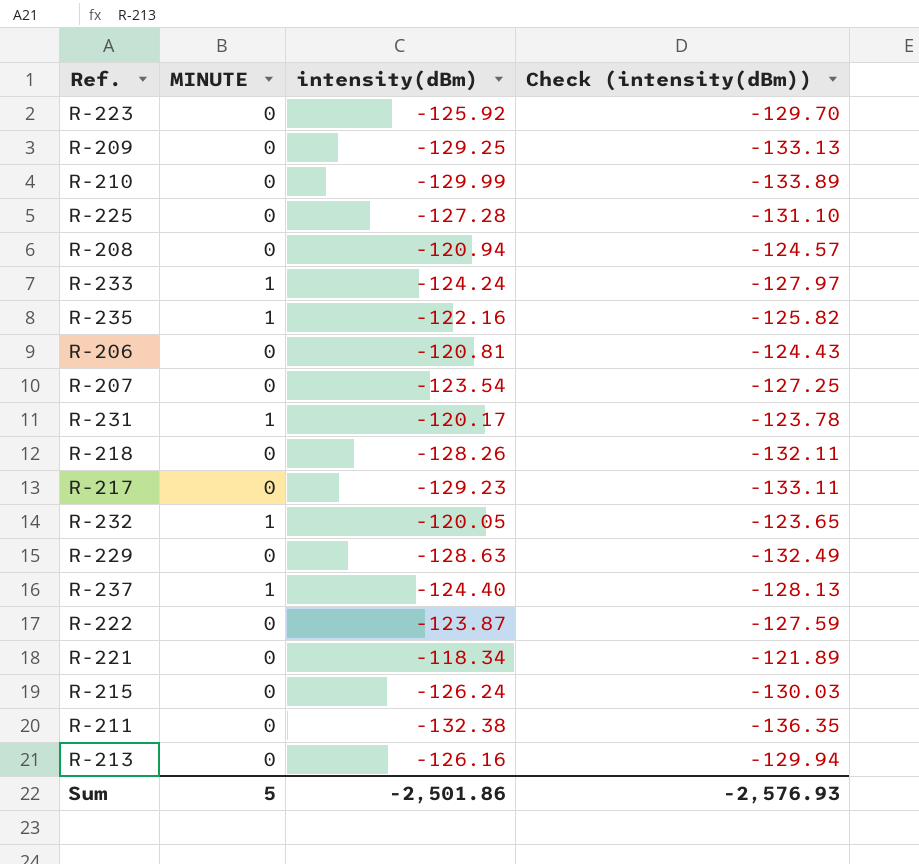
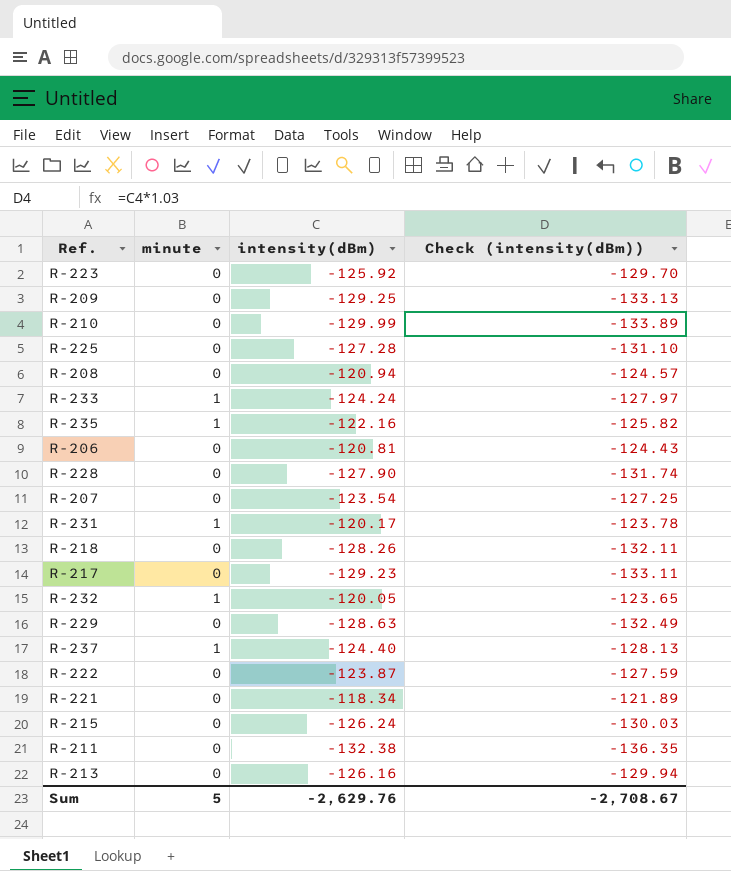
column name: MINUTE -> minute
row R-228: none -> 0 | -127.90 | -131.74
Sum | intensity(dBm): -2,501.86 -> -2,629.76
Sum | Check (intensity(dBm)): -2,576.93 -> -2,708.67

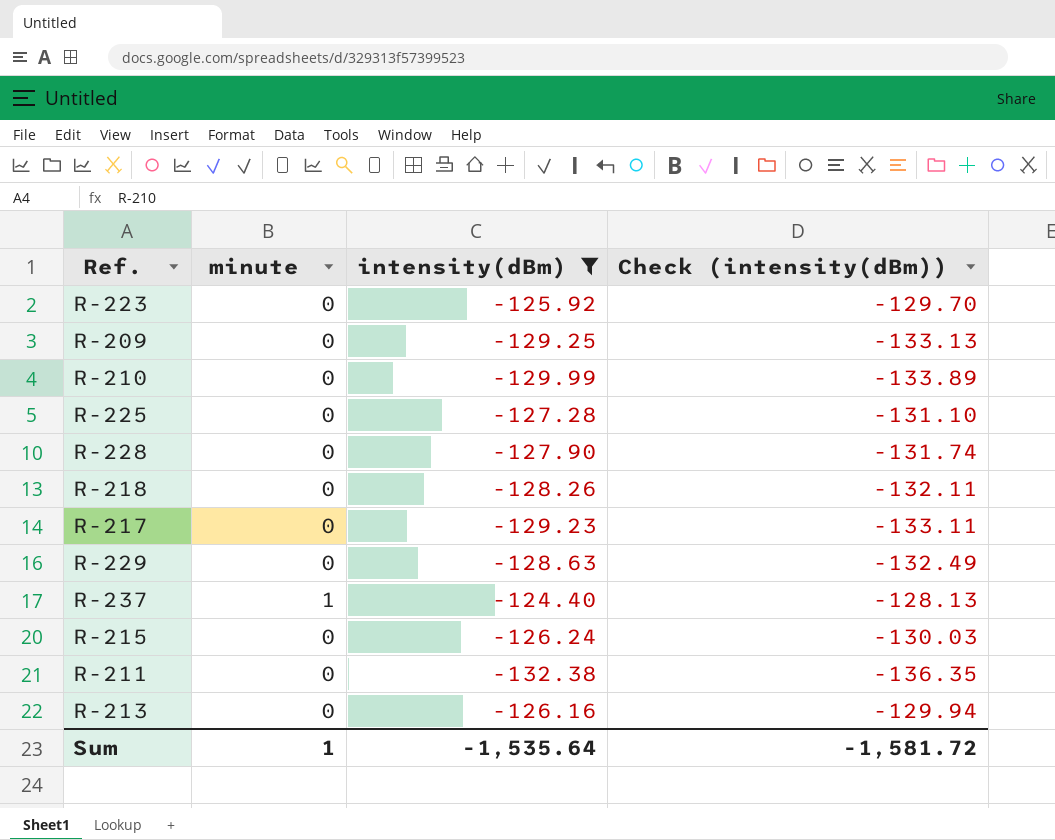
filter: none -> intensity(dBm) <= -124.40
Sum | minute: 5 -> 1
Sum | intensity(dBm): -2,629.76 -> -1,535.64
Sum | Check (intensity(dBm)): -2,708.67 -> -1,581.72

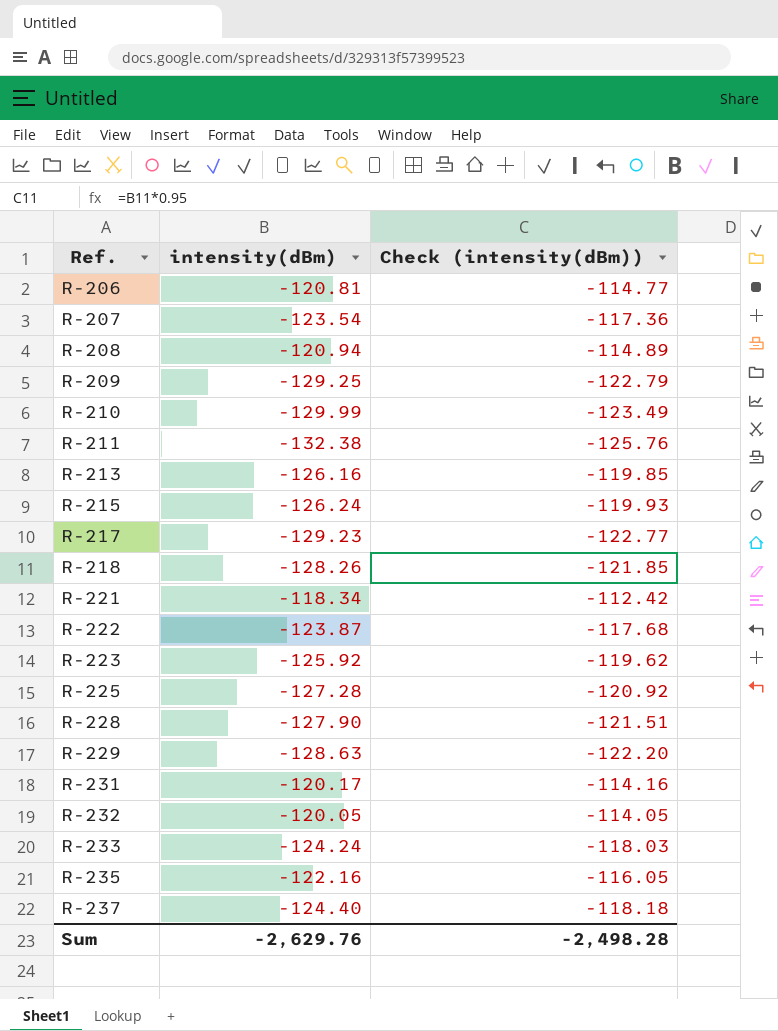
filter: intensity(dBm) <= -124.40 -> none
row order: none -> Ref. ascending
column minute | position: 2 -> none
column Check (intensity(dBm)) | formula: [intensity(dBm)] * 1.03 -> [intensity(dBm)] * 0.95
Sum | intensity(dBm): -1,535.64 -> -2,629.76
Sum | Check (intensity(dBm)): -1,581.72 -> -2,498.28

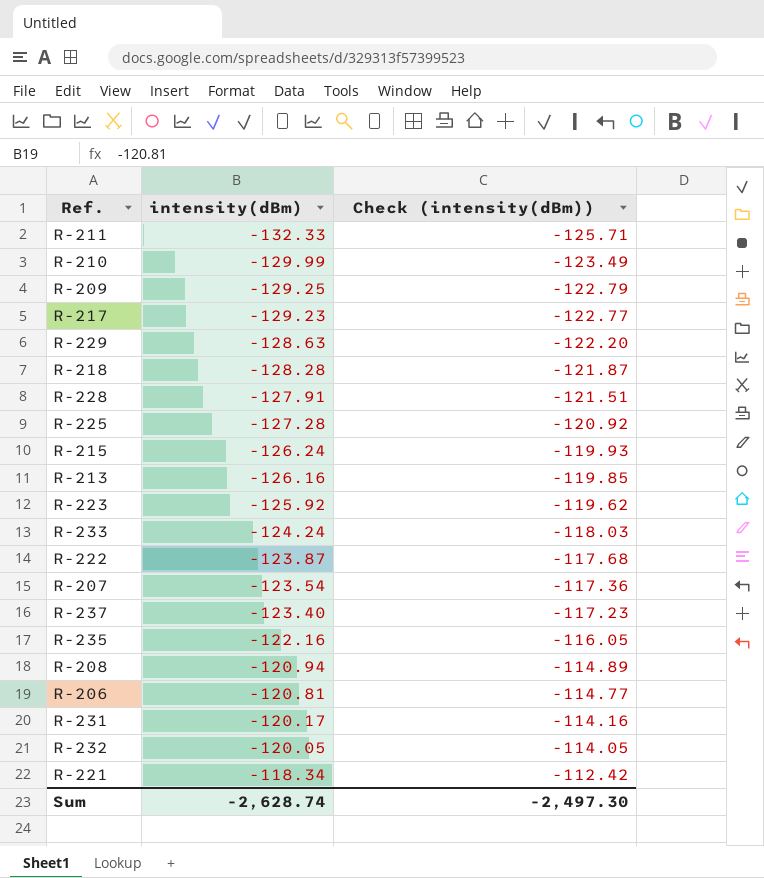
row order: Ref. ascending -> intensity(dBm) ascending
R-211 | intensity(dBm): -132.38 -> -132.33
R-211 | Check (intensity(dBm)): -125.76 -> -125.71
R-218 | intensity(dBm): -128.26 -> -128.28
R-218 | Check (intensity(dBm)): -121.85 -> -121.87
R-228 | intensity(dBm): -127.90 -> -127.91
R-237 | intensity(dBm): -124.40 -> -123.40
R-237 | Check (intensity(dBm)): -118.18 -> -117.23
Sum | intensity(dBm): -2,629.76 -> -2,628.74
Sum | Check (intensity(dBm)): -2,498.28 -> -2,497.30

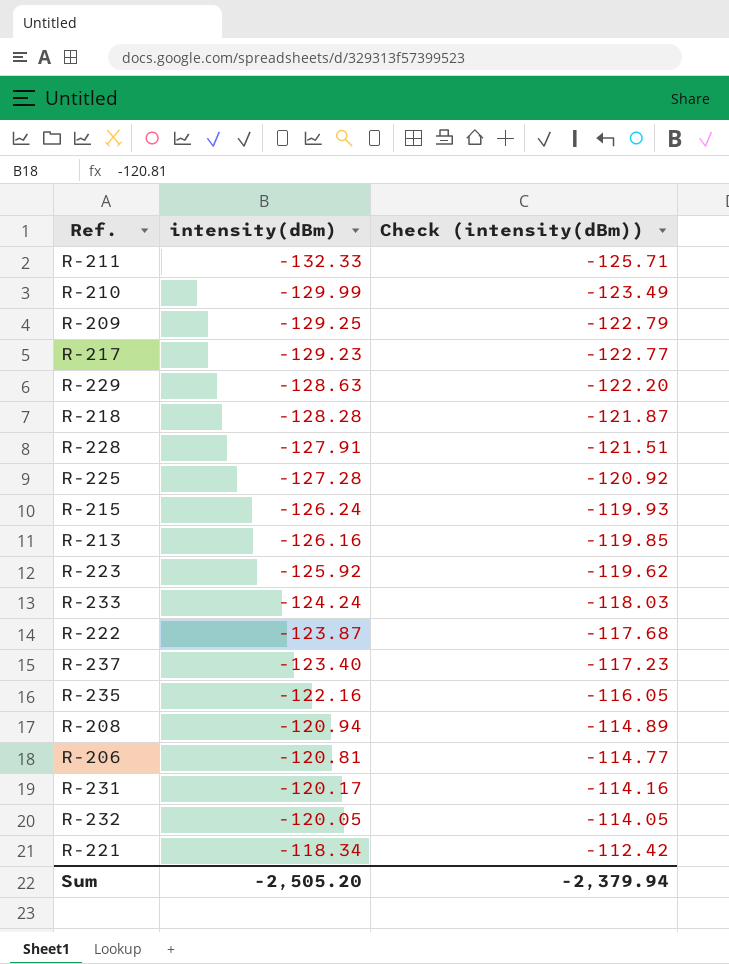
row R-207: -123.54 | -117.36 -> none
Sum | intensity(dBm): -2,628.74 -> -2,505.20
Sum | Check (intensity(dBm)): -2,497.30 -> -2,379.94

